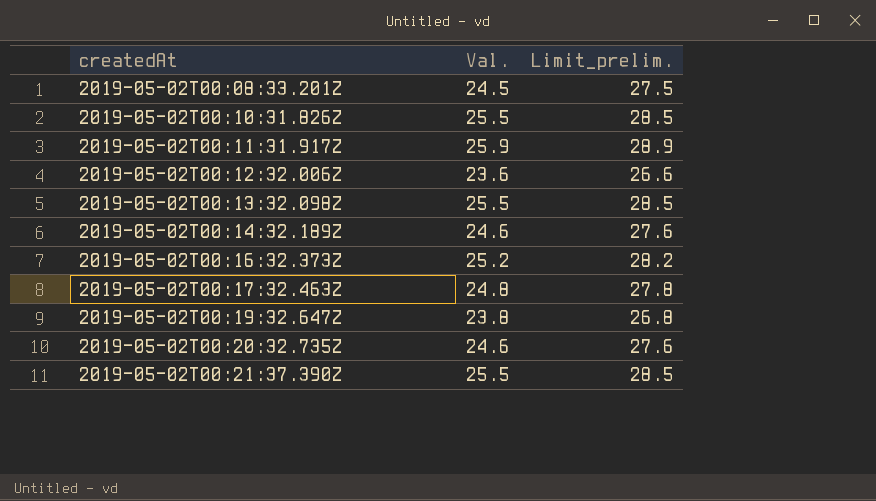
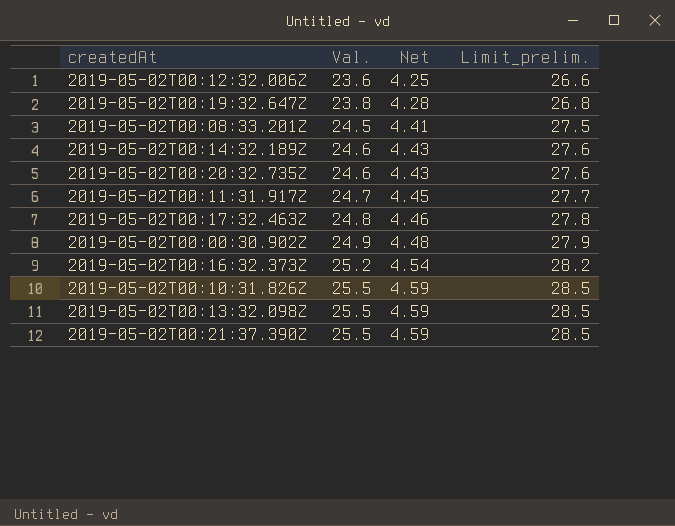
row order: createdAt ascending -> Val. ascending
column Net | formula: none -> [Val.] * 0.18
2019-05-02T00:11:31.917Z | Val.: 25.9 -> 24.7
2019-05-02T00:11:31.917Z | Limit_prelim.: 28.9 -> 27.7
row 2019-05-02T00:00:30.902Z: none -> 24.9 | 4.48 | 27.9

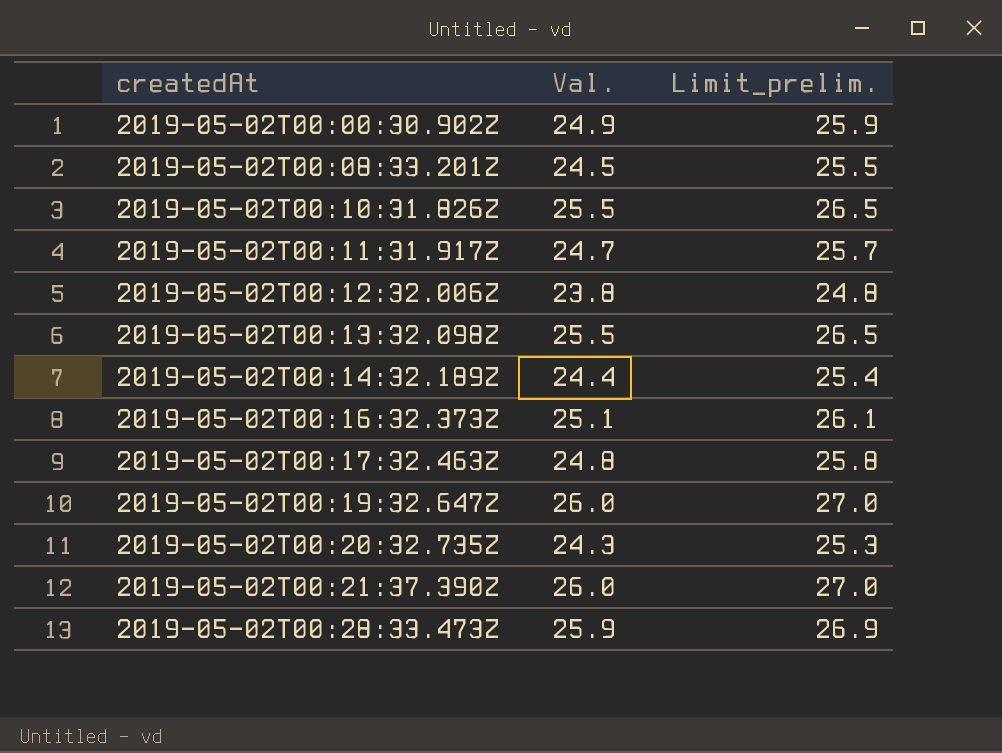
row order: Val. ascending -> createdAt ascending
column Net | formula: [Val.] * 0.18 -> none
column Limit_prelim. | formula: [Val.] + 3 -> [Val.] + 1
2019-05-02T00:12:32.006Z | Val.: 23.6 -> 23.8
2019-05-02T00:14:32.189Z | Val.: 24.6 -> 24.4
2019-05-02T00:16:32.373Z | Val.: 25.2 -> 25.1
2019-05-02T00:19:32.647Z | Val.: 23.8 -> 26.0
2019-05-02T00:20:32.735Z | Val.: 24.6 -> 24.3
2019-05-02T00:21:37.390Z | Val.: 25.5 -> 26.0
row 2019-05-02T00:28:33.473Z: none -> 25.9 | 26.9

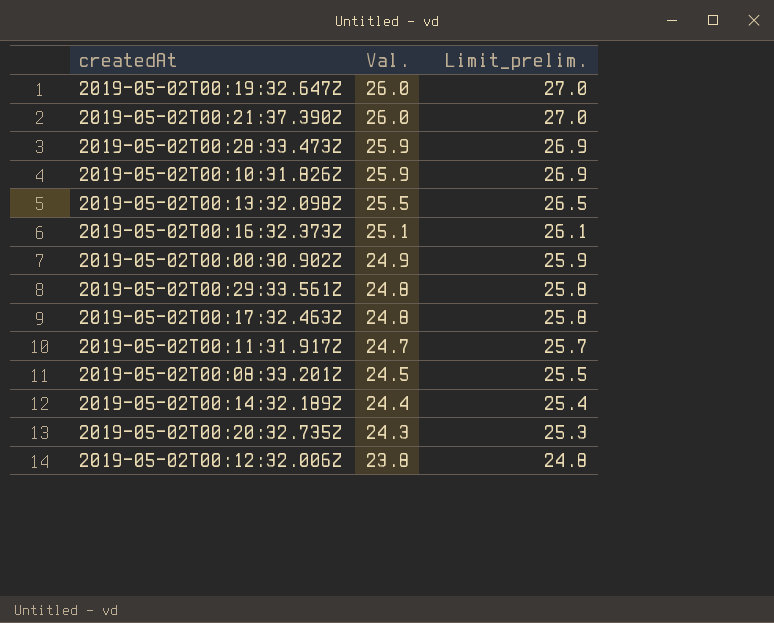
row order: createdAt ascending -> Val. descending
2019-05-02T00:10:31.826Z | Val.: 25.5 -> 25.9
2019-05-02T00:10:31.826Z | Limit_prelim.: 26.5 -> 26.9
row 2019-05-02T00:29:33.561Z: none -> 24.8 | 25.8

